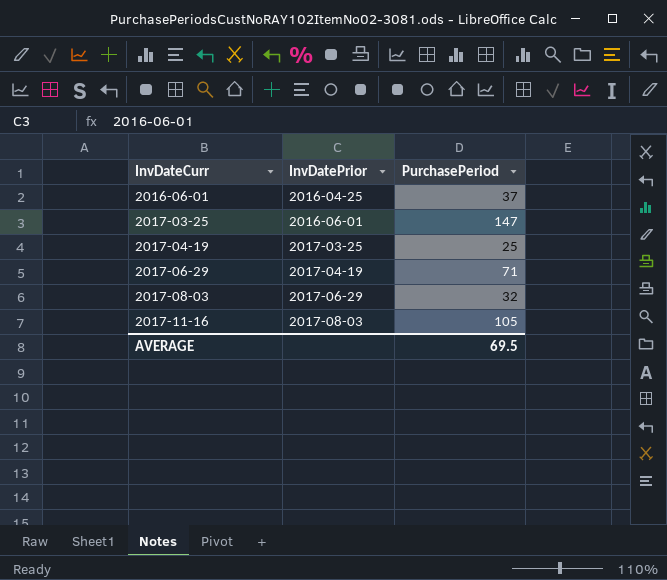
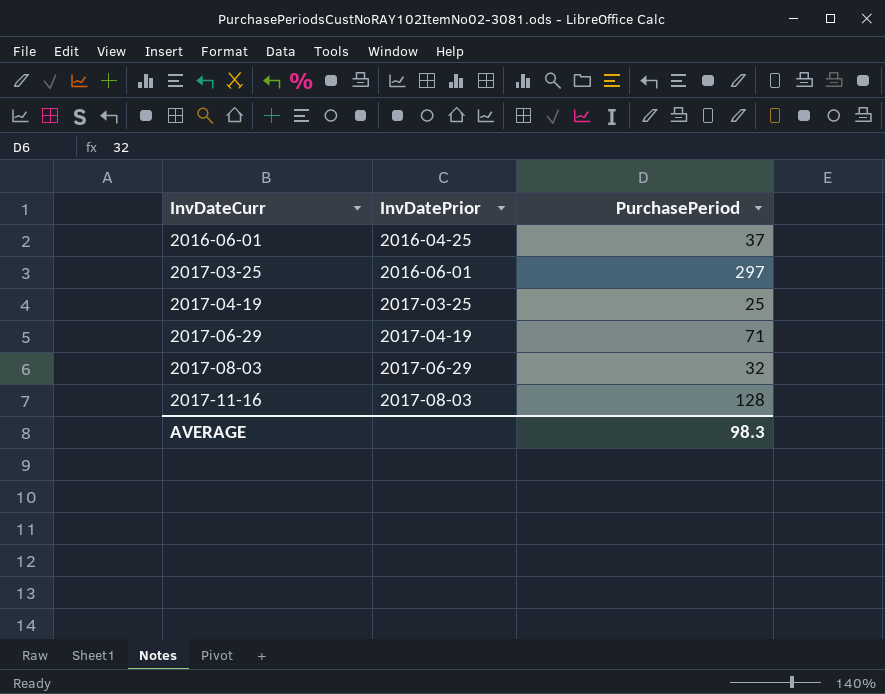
2017-03-25 | PurchasePeriod: 147 -> 297
2017-11-16 | PurchasePeriod: 105 -> 128
AVERAGE | PurchasePeriod: 69.5 -> 98.3

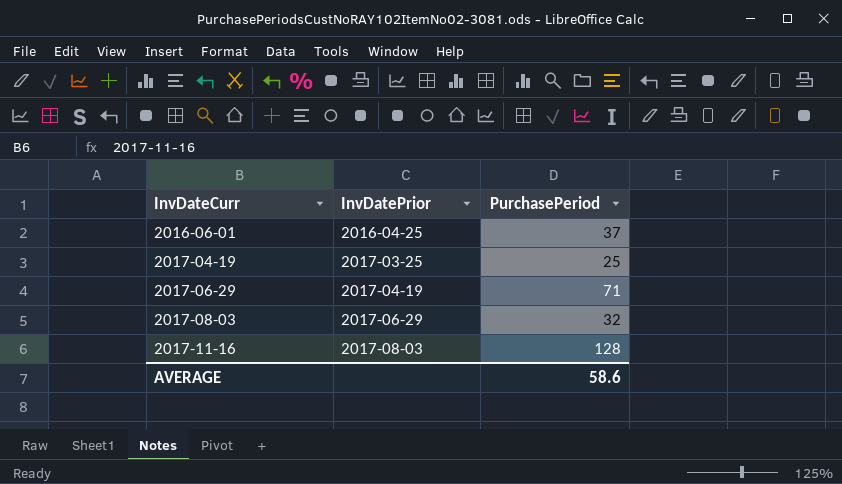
row 2017-03-25: 2016-06-01 | 297 -> none
AVERAGE | PurchasePeriod: 98.3 -> 58.6

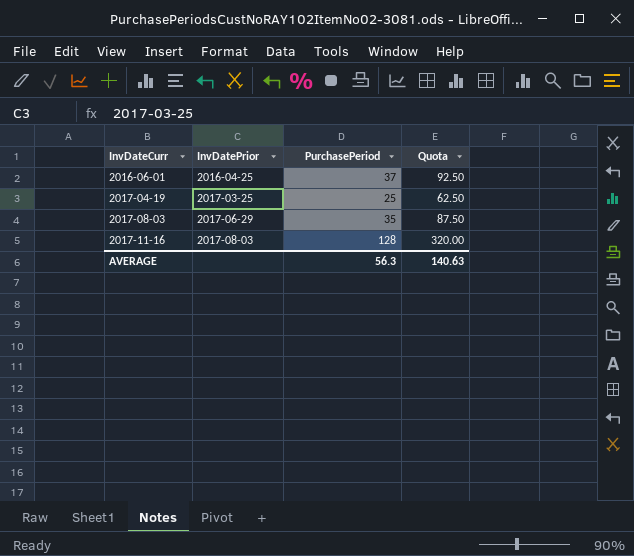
column Quota | formula: none -> [PurchasePeriod] * 2.5
row 2017-06-29: 2017-04-19 | 71 -> none
2017-08-03 | PurchasePeriod: 32 -> 35
AVERAGE | PurchasePeriod: 58.6 -> 56.3

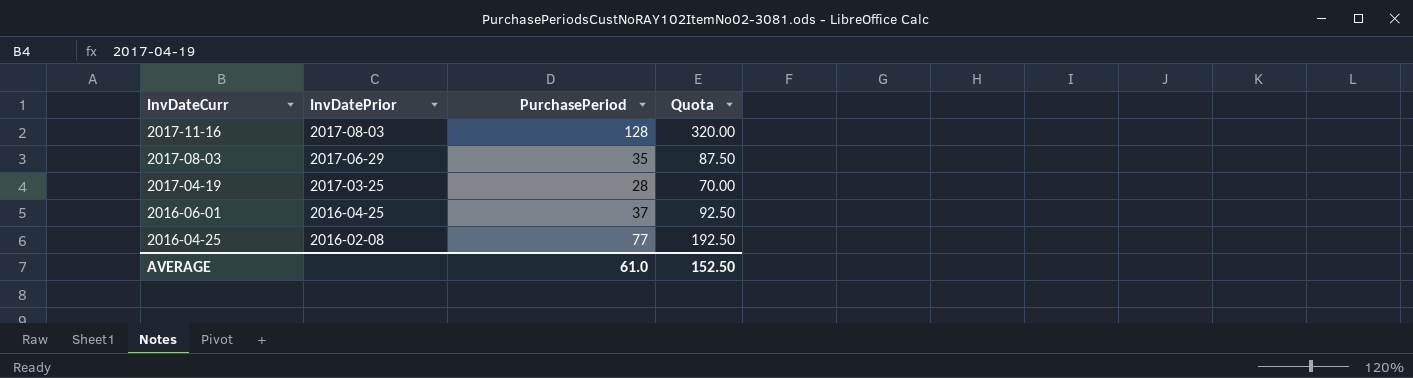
row order: InvDateCurr ascending -> InvDateCurr descending
2017-04-19 | PurchasePeriod: 25 -> 28
2017-04-19 | Quota: 62.50 -> 70.00
row 2016-04-25: none -> 2016-02-08 | 77 | 192.50
AVERAGE | PurchasePeriod: 56.3 -> 61.0
AVERAGE | Quota: 140.63 -> 152.50

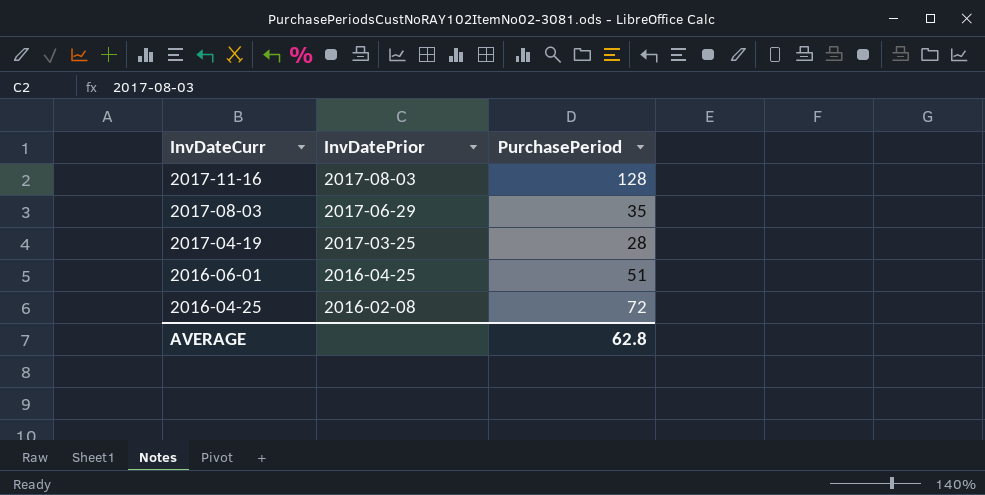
column Quota | formula: [PurchasePeriod] * 2.5 -> none
2016-06-01 | PurchasePeriod: 37 -> 51
2016-04-25 | PurchasePeriod: 77 -> 72
AVERAGE | PurchasePeriod: 61.0 -> 62.8

